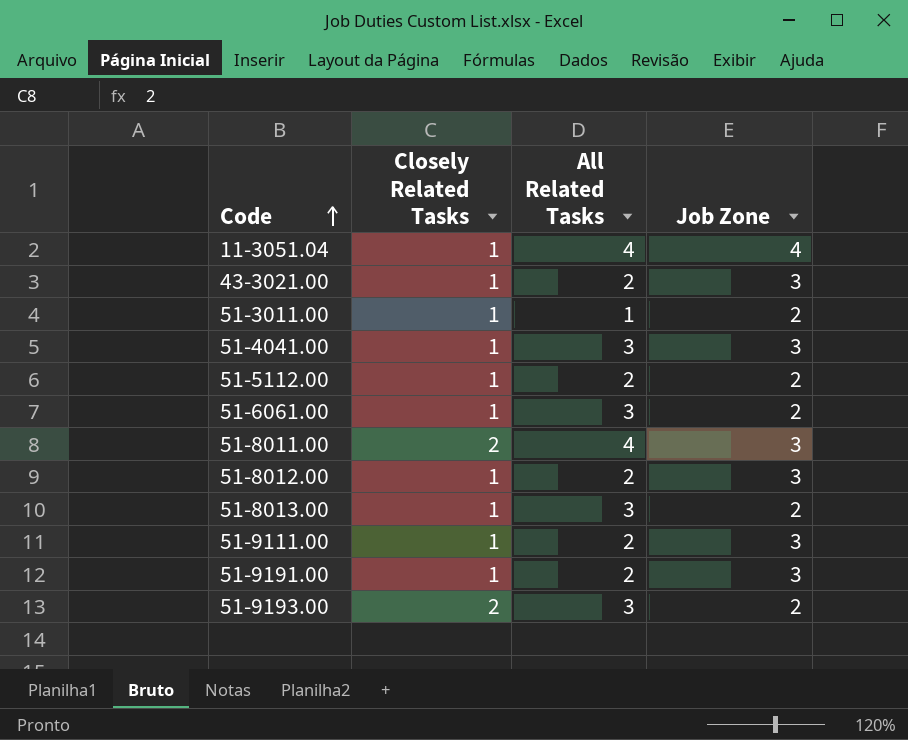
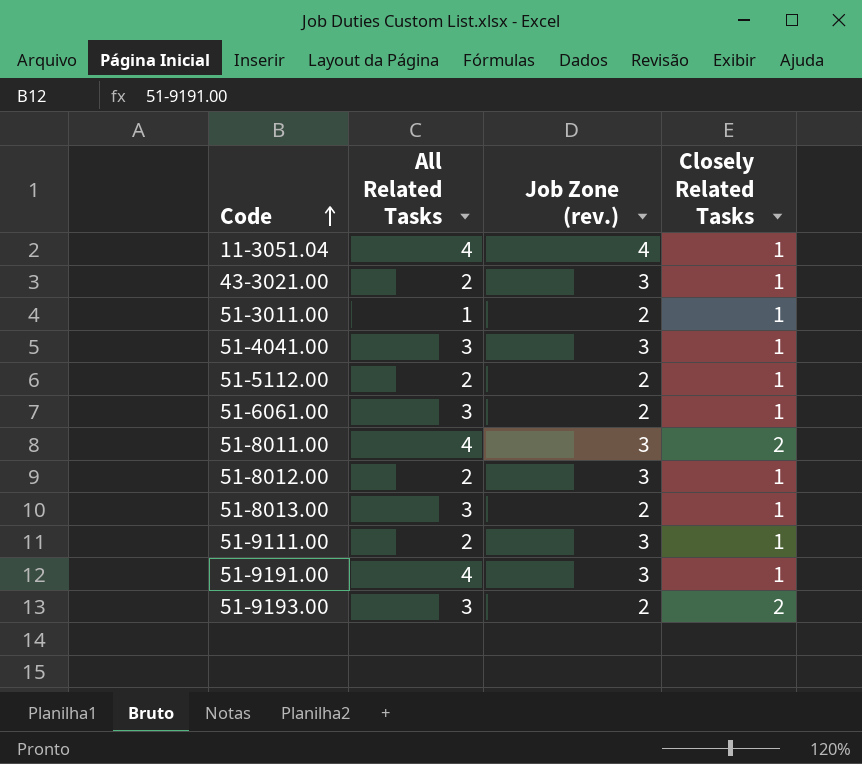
column name: Job Zone -> Job Zone (rev.)
column Closely Related Tasks | position: 2 -> 4
51-9191.00 | All Related Tasks: 2 -> 4

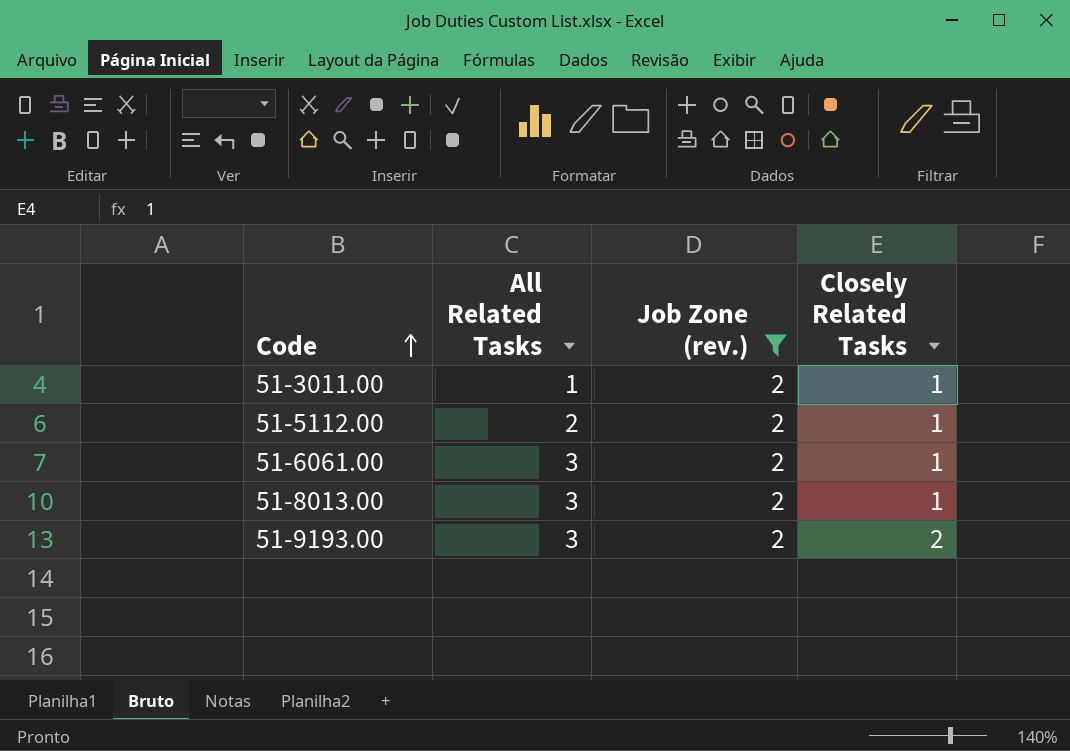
filter: none -> Job Zone (rev.) = 2

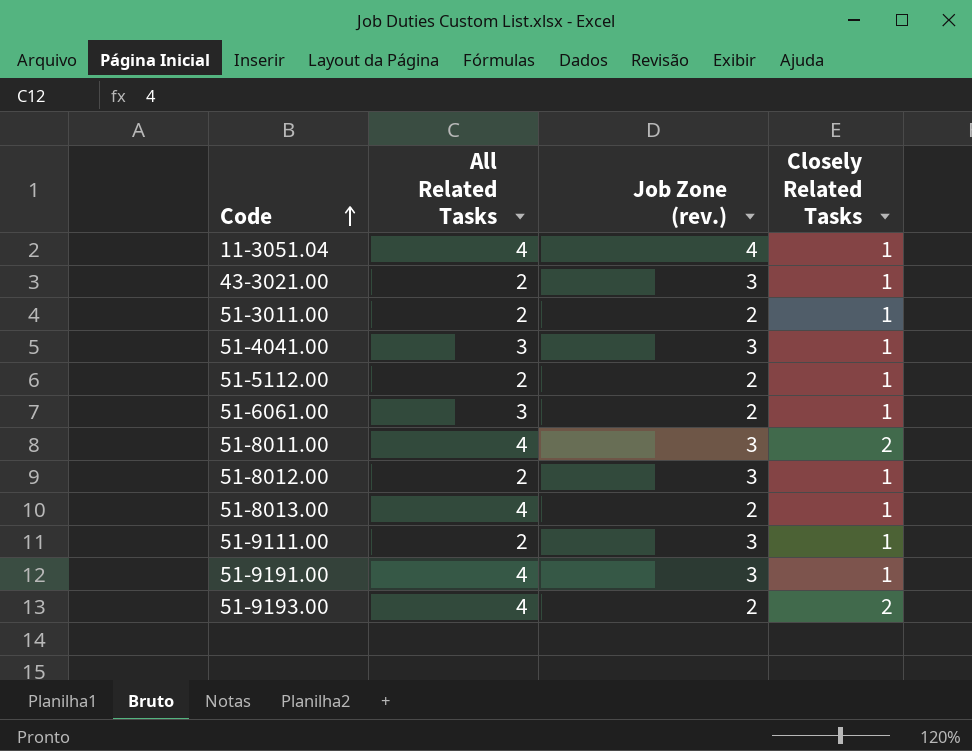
filter: Job Zone (rev.) = 2 -> none
51-3011.00 | All Related Tasks: 1 -> 2
51-8013.00 | All Related Tasks: 3 -> 4
51-9193.00 | All Related Tasks: 3 -> 4

